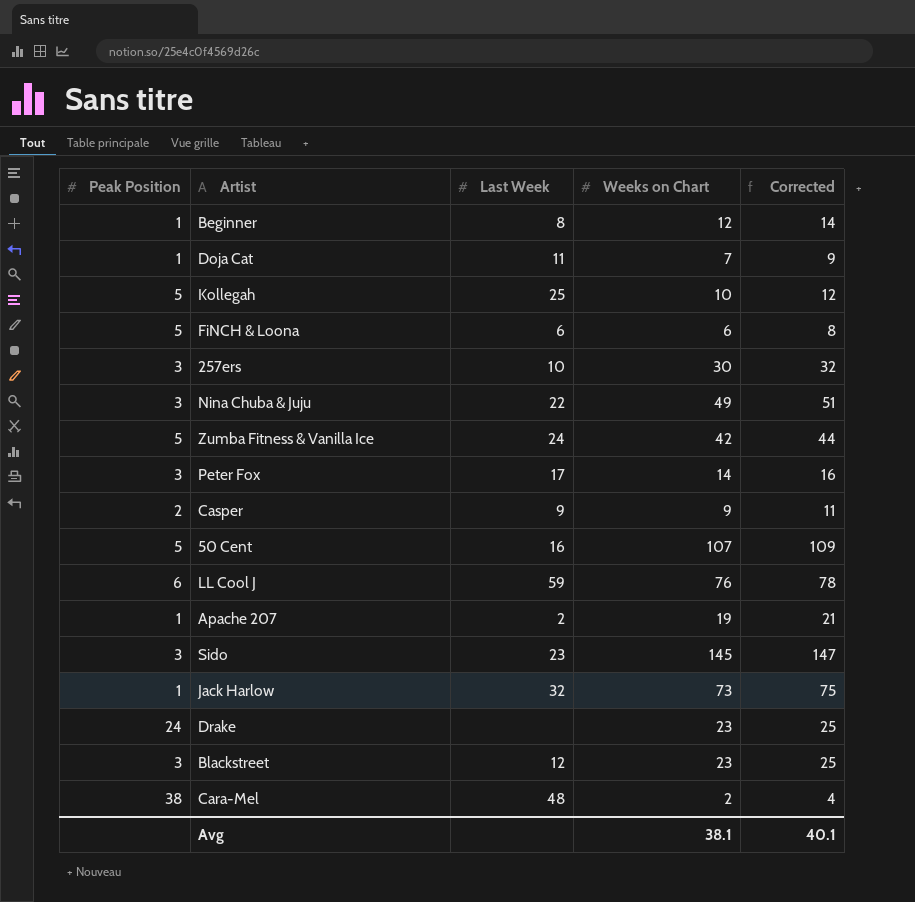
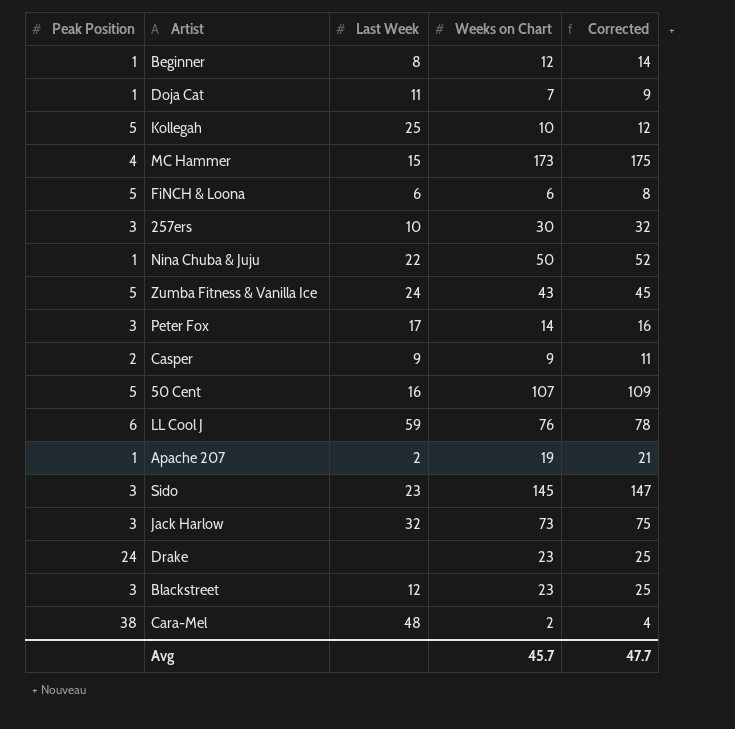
row MC Hammer: none -> 4 | 15 | 173 | 175
Nina Chuba & Juju | Peak Position: 3 -> 1
Nina Chuba & Juju | Weeks on Chart: 49 -> 50
Nina Chuba & Juju | Corrected: 51 -> 52
Zumba Fitness & Vanilla Ice | Weeks on Chart: 42 -> 43
Zumba Fitness & Vanilla Ice | Corrected: 44 -> 45
Jack Harlow | Peak Position: 1 -> 3
Avg | Weeks on Chart: 38.1 -> 45.7
Avg | Corrected: 40.1 -> 47.7

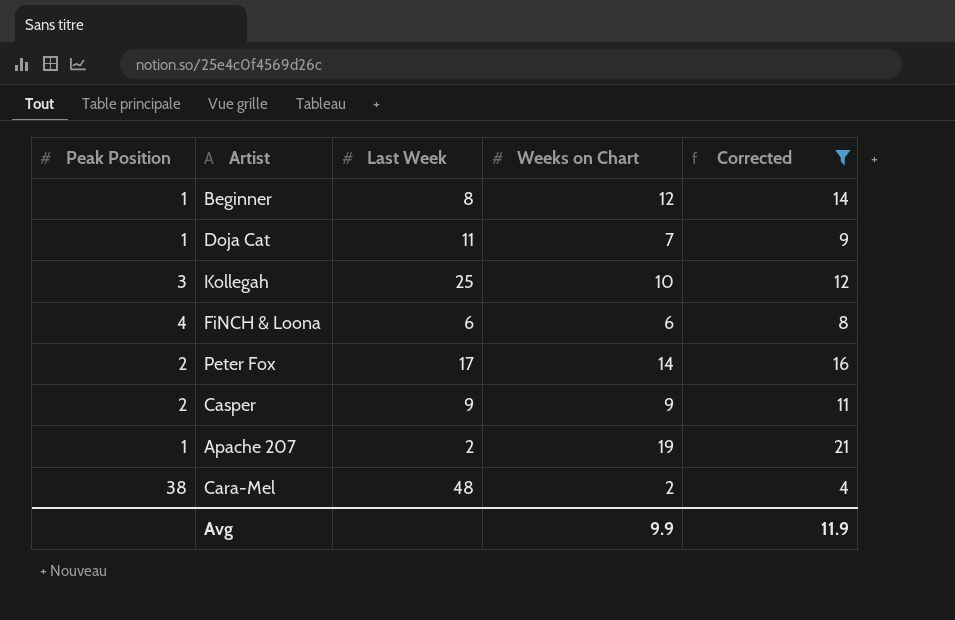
filter: none -> Corrected <= 21
Kollegah | Peak Position: 5 -> 3
FiNCH & Loona | Peak Position: 5 -> 4
Peter Fox | Peak Position: 3 -> 2
Avg | Weeks on Chart: 45.7 -> 9.9
Avg | Corrected: 47.7 -> 11.9

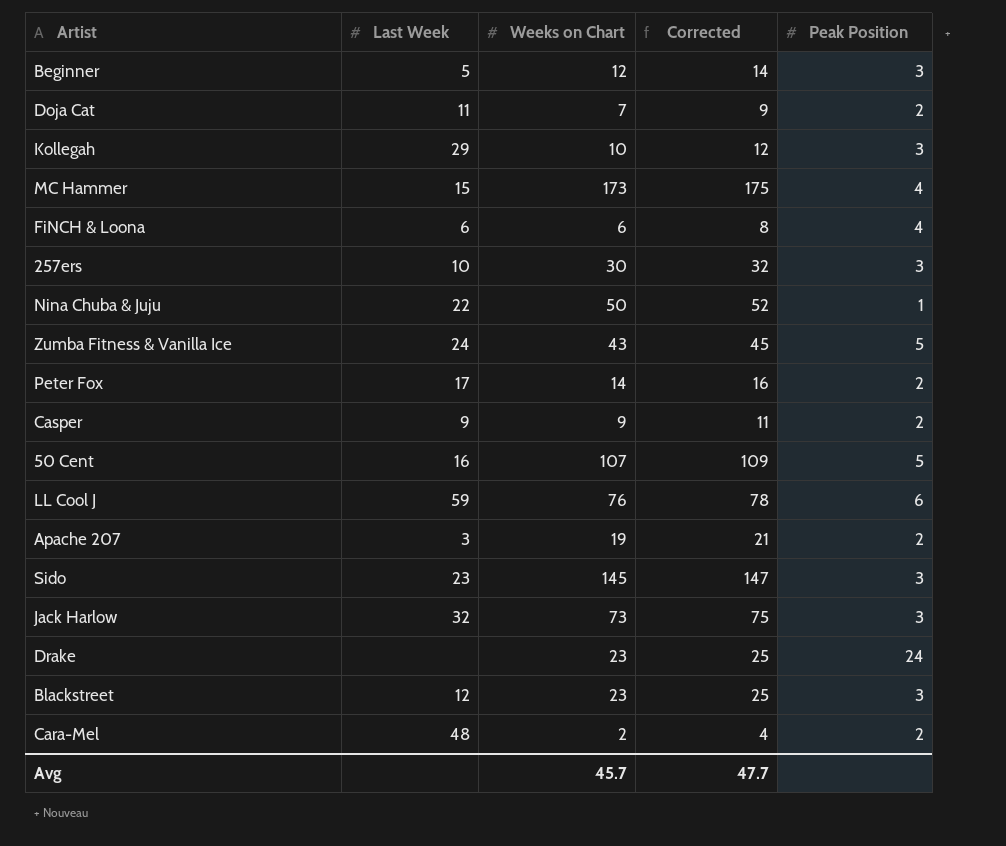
filter: Corrected <= 21 -> none
column Peak Position | position: 1 -> 5
Beginner | Last Week: 8 -> 5
Beginner | Peak Position: 1 -> 3
Doja Cat | Peak Position: 1 -> 2
Kollegah | Last Week: 25 -> 29
Apache 207 | Last Week: 2 -> 3
Apache 207 | Peak Position: 1 -> 2
Cara-Mel | Peak Position: 38 -> 2
Avg | Weeks on Chart: 9.9 -> 45.7
Avg | Corrected: 11.9 -> 47.7

